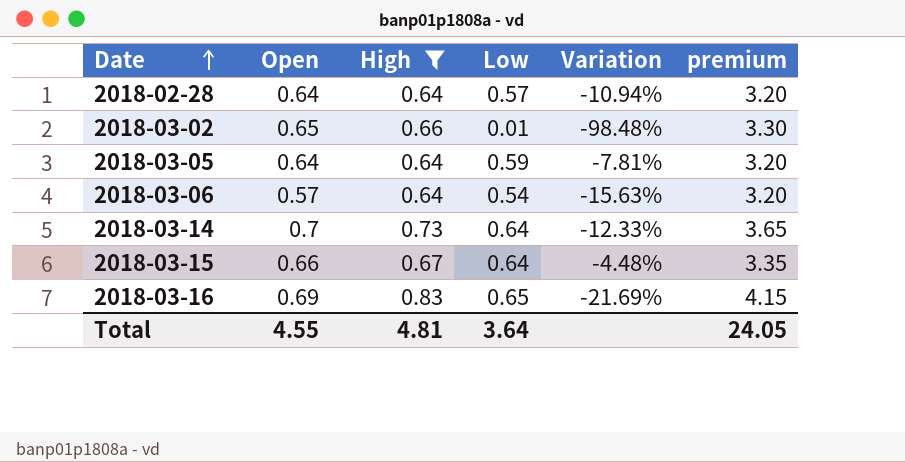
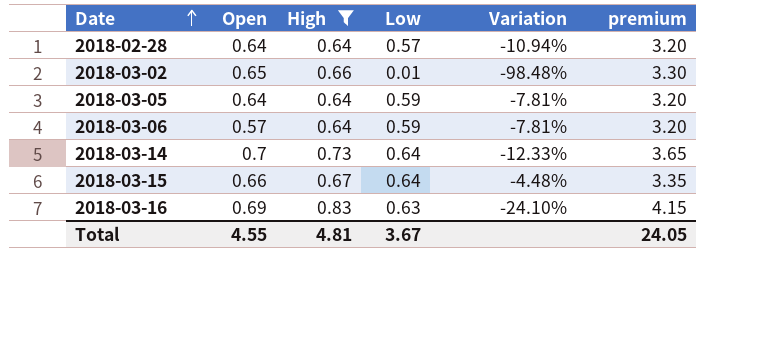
2018-03-06 | Low: 0.54 -> 0.59
2018-03-06 | Variation: -15.63% -> -7.81%
2018-03-16 | Low: 0.65 -> 0.63
2018-03-16 | Variation: -21.69% -> -24.10%
Total | Low: 3.64 -> 3.67

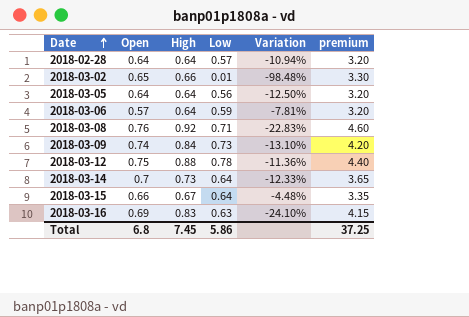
filter: High <= 0.83 -> none
2018-03-05 | Low: 0.59 -> 0.56
2018-03-05 | Variation: -7.81% -> -12.50%
Total | Open: 4.55 -> 6.8
Total | High: 4.81 -> 7.45
Total | Low: 3.67 -> 5.86
Total | premium: 24.05 -> 37.25

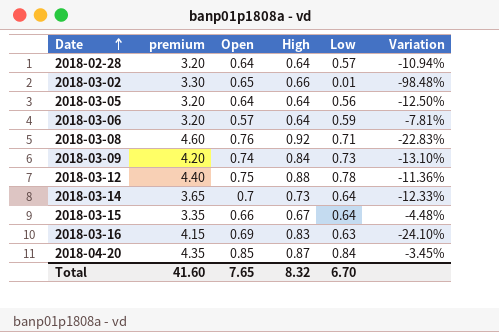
column premium | position: 6 -> 2
row 2018-04-20: none -> 4.35 | 0.85 | 0.87 | 0.84 | -3.45%
Total | premium: 37.25 -> 41.60
Total | Open: 6.8 -> 7.65
Total | High: 7.45 -> 8.32
Total | Low: 5.86 -> 6.70

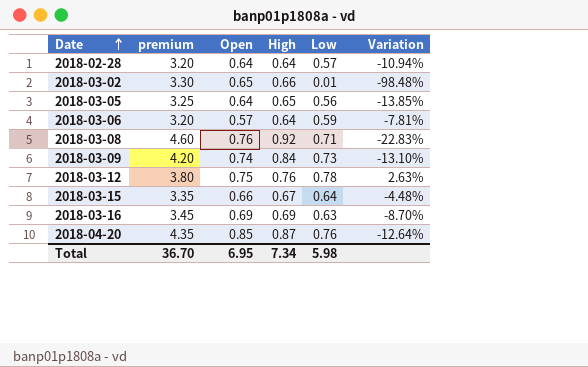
row 2018-03-14: 3.65 | 0.7 | 0.73 | 0.64 | -12.33% -> none
2018-03-05 | premium: 3.20 -> 3.25
2018-03-05 | High: 0.64 -> 0.65
2018-03-05 | Variation: -12.50% -> -13.85%
2018-03-12 | premium: 4.40 -> 3.80
2018-03-12 | High: 0.88 -> 0.76
2018-03-12 | Variation: -11.36% -> 2.63%
2018-03-16 | premium: 4.15 -> 3.45
2018-03-16 | High: 0.83 -> 0.69
2018-03-16 | Variation: -24.10% -> -8.70%
2018-04-20 | Low: 0.84 -> 0.76
2018-04-20 | Variation: -3.45% -> -12.64%
Total | premium: 41.60 -> 36.70
Total | Open: 7.65 -> 6.95
Total | High: 8.32 -> 7.34
Total | Low: 6.70 -> 5.98

